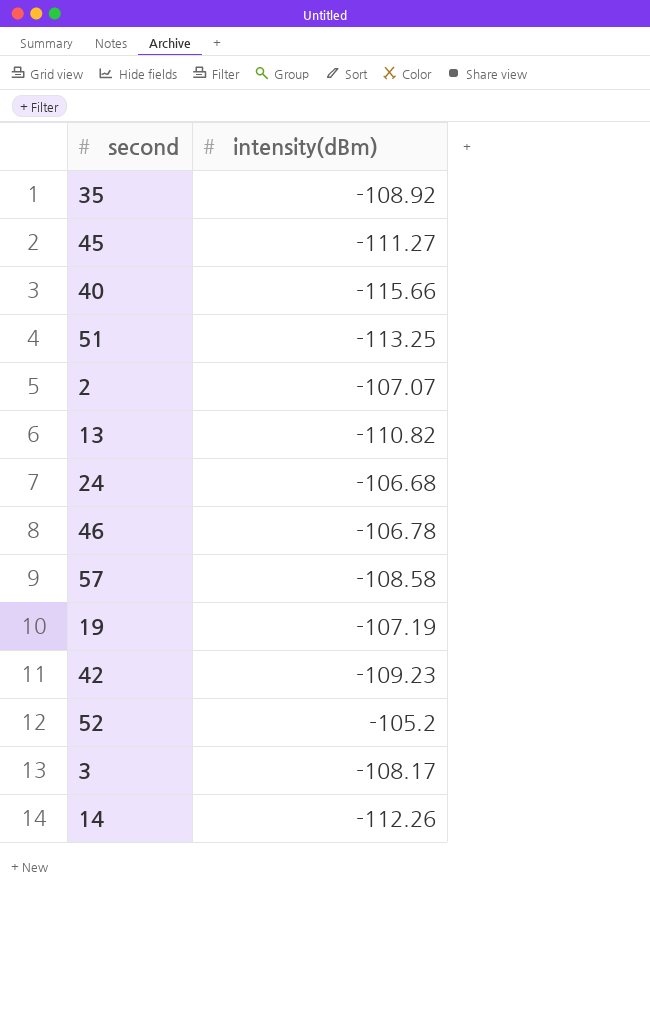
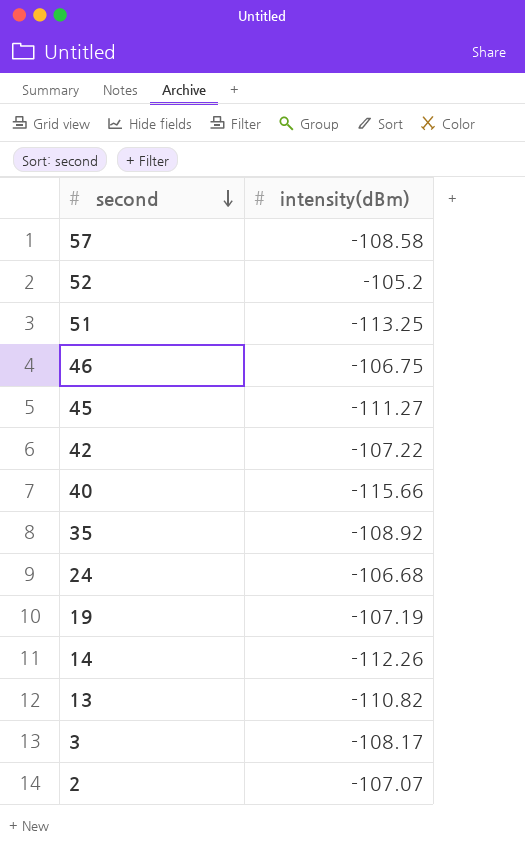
row order: none -> second descending
46 | intensity(dBm): -106.78 -> -106.75
42 | intensity(dBm): -109.23 -> -107.22

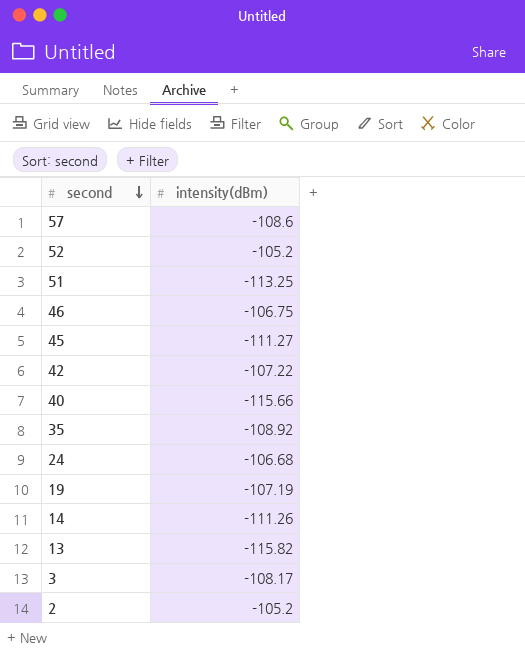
57 | intensity(dBm): -108.58 -> -108.6
14 | intensity(dBm): -112.26 -> -111.26
13 | intensity(dBm): -110.82 -> -115.82
2 | intensity(dBm): -107.07 -> -105.2

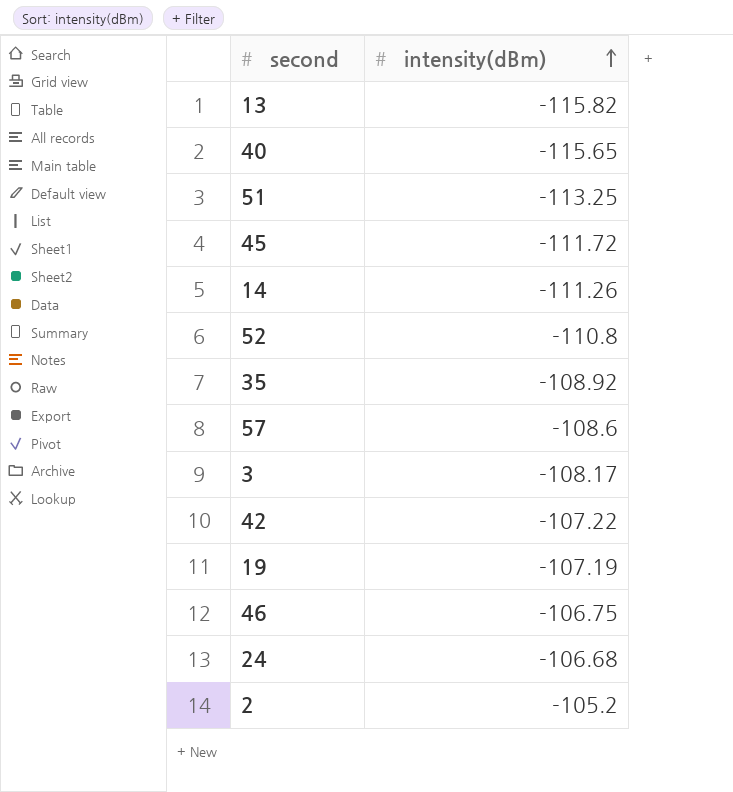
row order: second descending -> intensity(dBm) ascending
40 | intensity(dBm): -115.66 -> -115.65
45 | intensity(dBm): -111.27 -> -111.72
52 | intensity(dBm): -105.2 -> -110.8

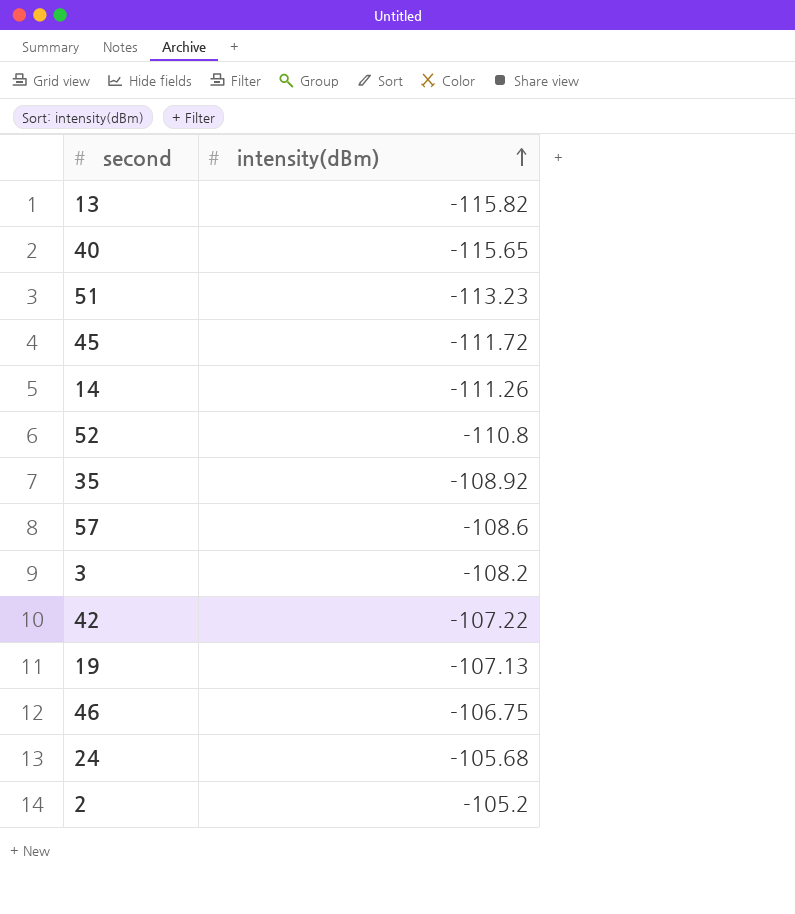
51 | intensity(dBm): -113.25 -> -113.23
3 | intensity(dBm): -108.17 -> -108.2
19 | intensity(dBm): -107.19 -> -107.13
24 | intensity(dBm): -106.68 -> -105.68

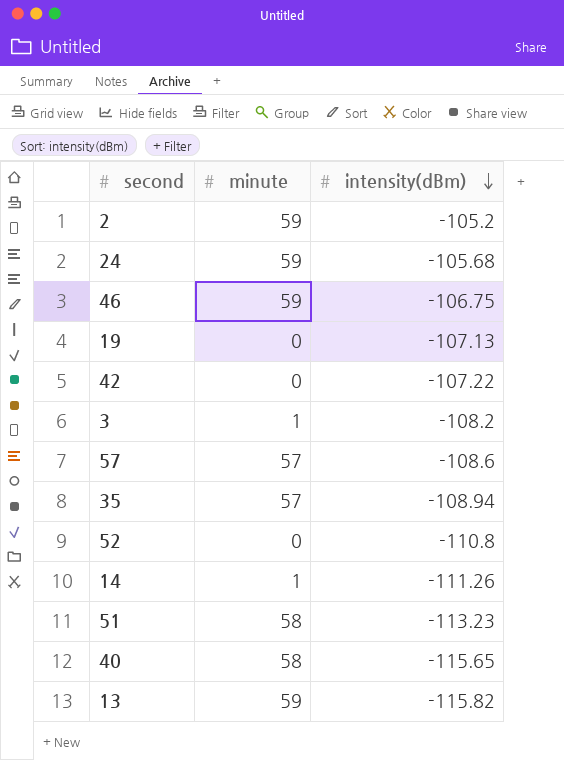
row order: intensity(dBm) ascending -> intensity(dBm) descending
column minute | position: none -> 2
row 45: -111.72 -> none
35 | intensity(dBm): -108.92 -> -108.94

